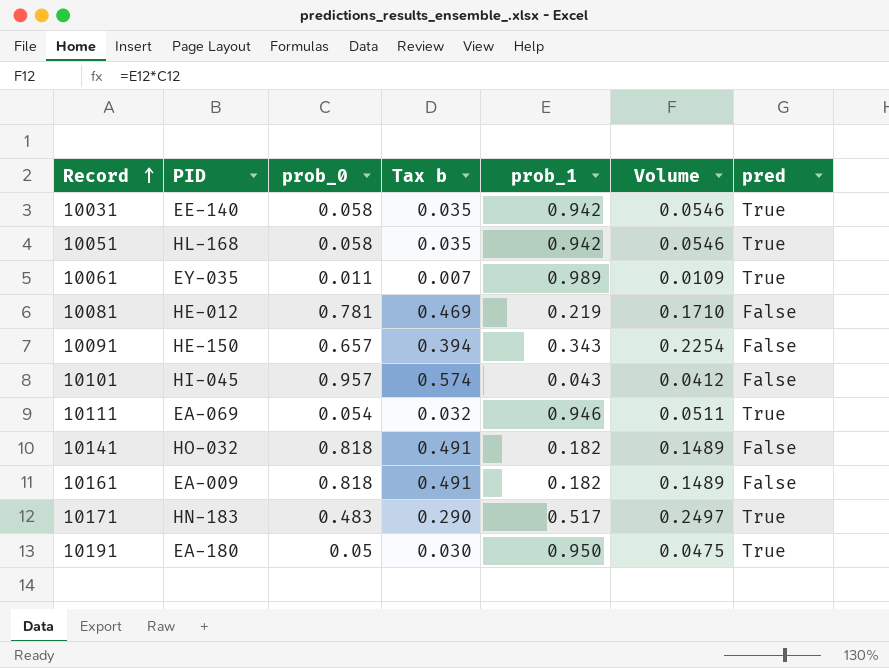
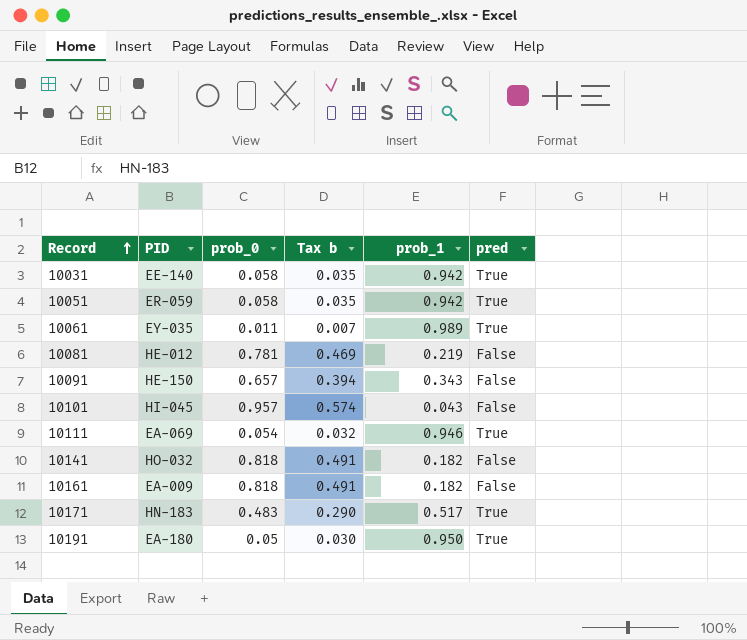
column Volume | formula: [prob_0] * [prob_1] -> none
10051 | PID: HL-168 -> ER-059

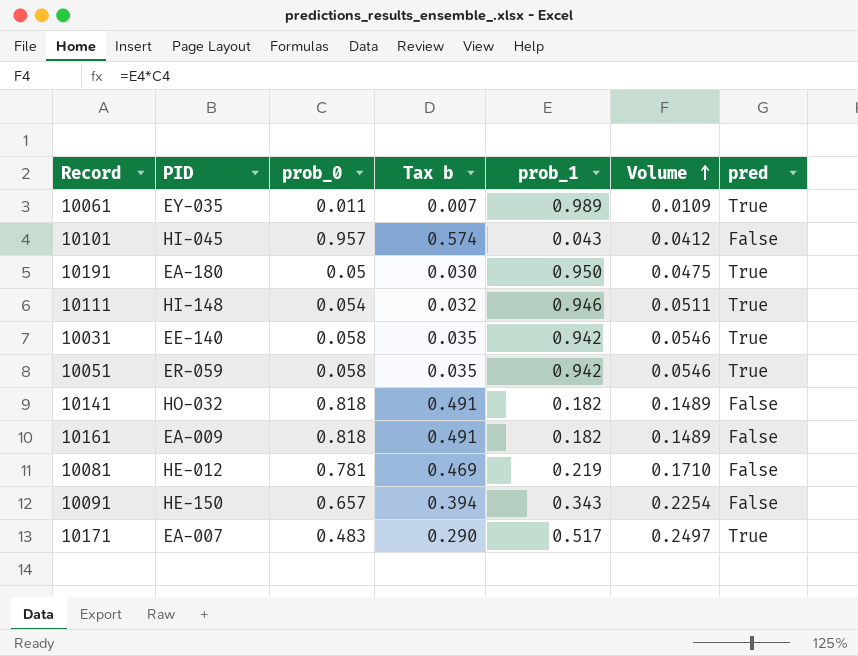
row order: Record ascending -> Volume ascending
column Volume | formula: none -> [prob_0] * [prob_1]
10111 | PID: EA-069 -> HI-148
10171 | PID: HN-183 -> EA-007

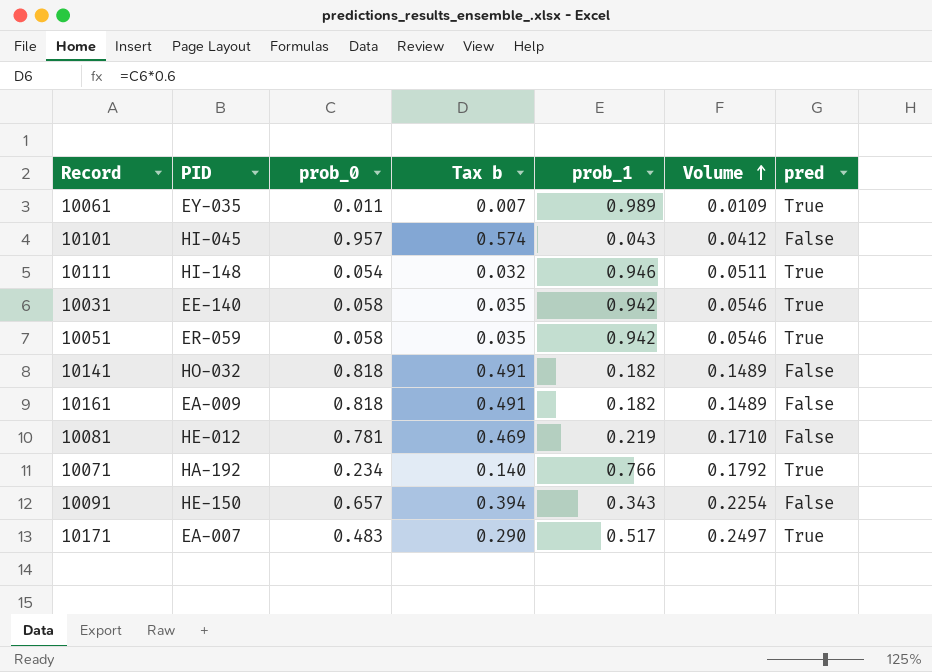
row 10191: EA-180 | 0.05 | 0.030 | 0.950 | 0.0475 | True -> none
row 10071: none -> HA-192 | 0.234 | 0.140 | 0.766 | 0.1792 | True

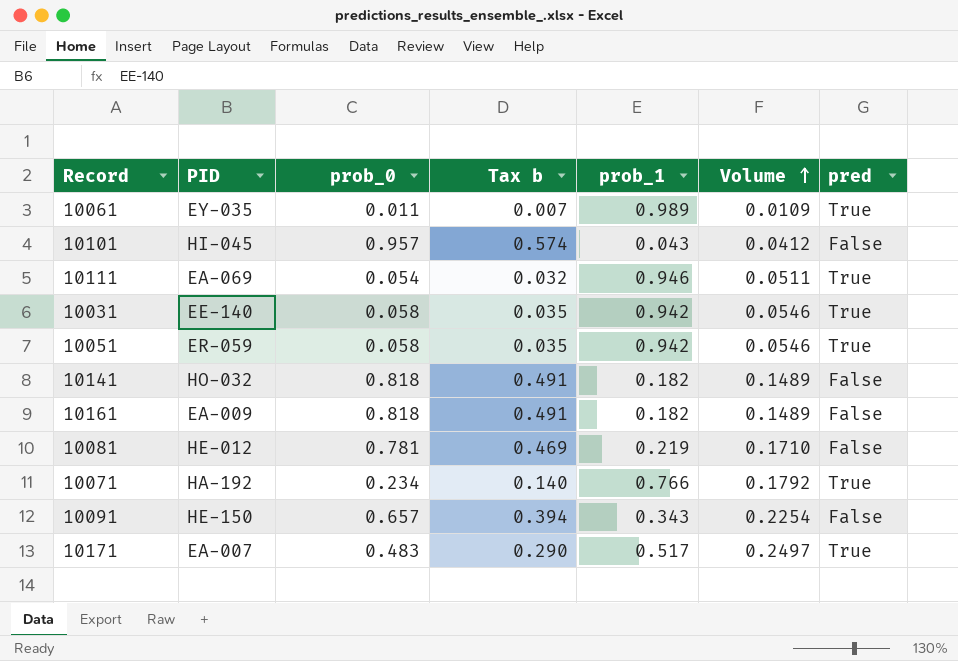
10111 | PID: HI-148 -> EA-069

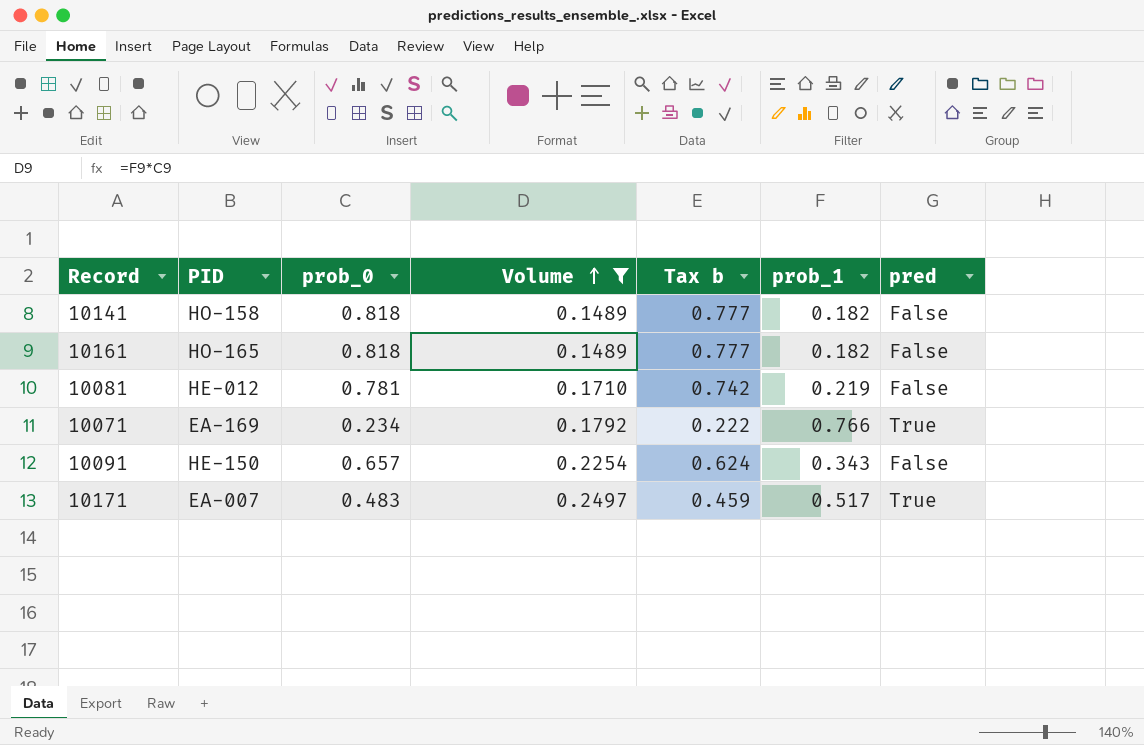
filter: none -> Volume >= 0.1489
column Volume | position: 6 -> 4
column Tax b | formula: [prob_0] * 0.6 -> [prob_0] * 0.95
10141 | PID: HO-032 -> HO-158
10161 | PID: EA-009 -> HO-165
10071 | PID: HA-192 -> EA-169

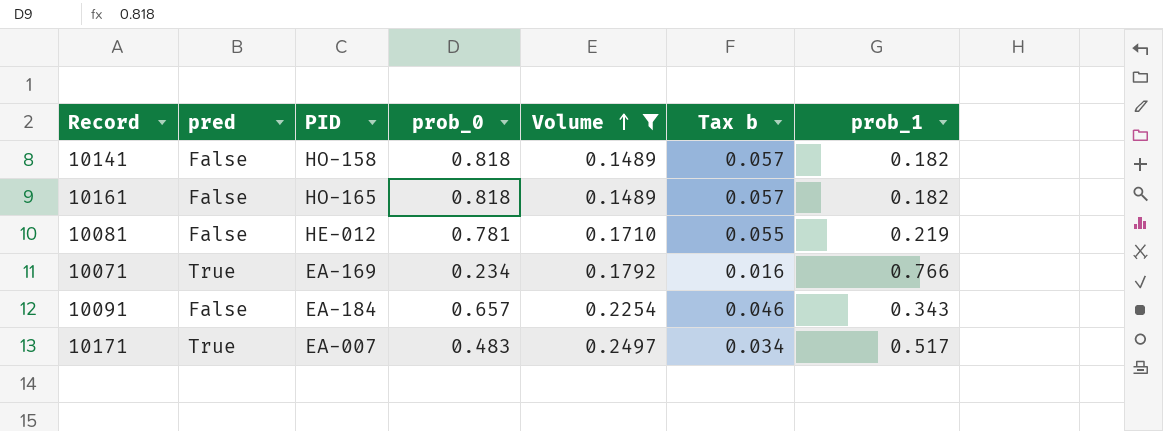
column pred | position: 7 -> 2
column Tax b | formula: [prob_0] * 0.95 -> [prob_0] * 0.07
10091 | PID: HE-150 -> EA-184

